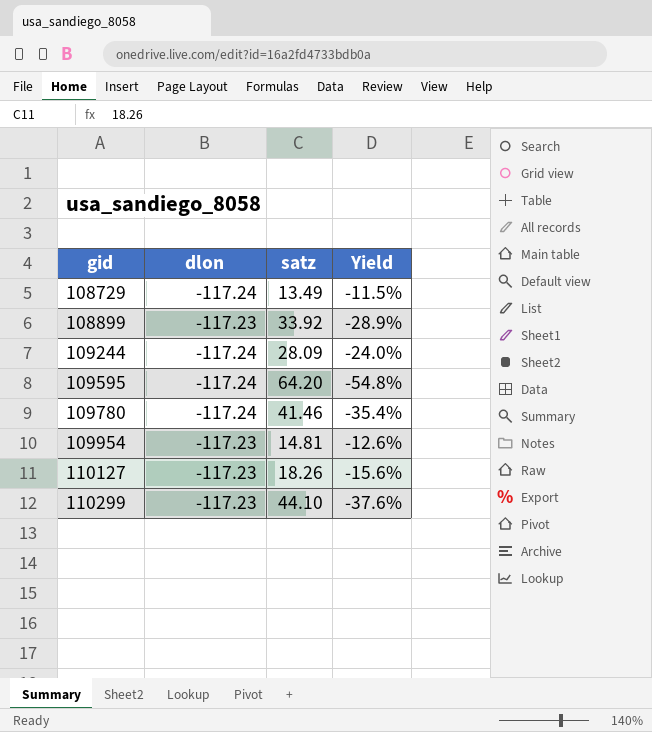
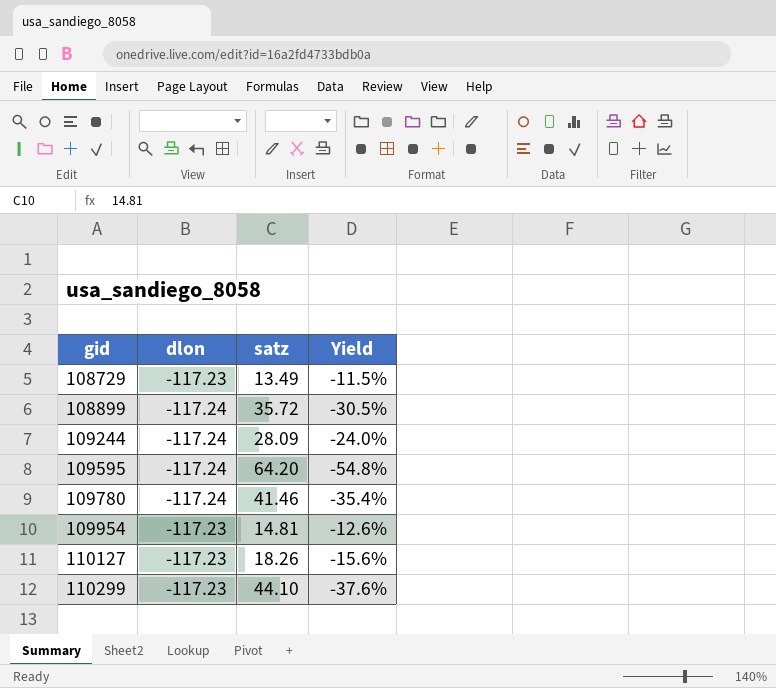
108729 | dlon: -117.24 -> -117.23
108899 | dlon: -117.23 -> -117.24
108899 | satz: 33.92 -> 35.72
108899 | Yield: -28.9% -> -30.5%

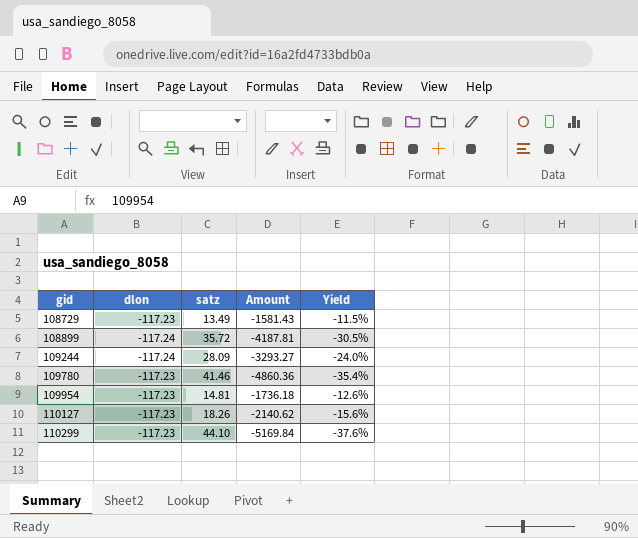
column Amount | formula: none -> [dlon] * [satz]
row 109595: -117.24 | 64.20 | -54.8% -> none
109780 | dlon: -117.24 -> -117.23

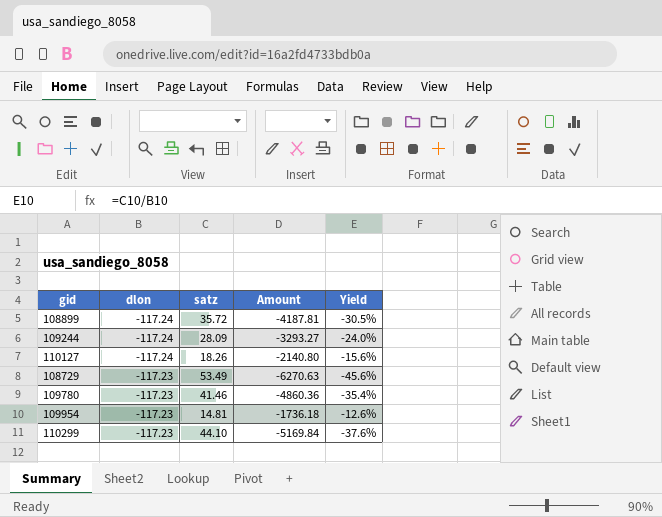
row order: gid ascending -> dlon ascending
110127 | dlon: -117.23 -> -117.24
110127 | Amount: -2140.62 -> -2140.80
108729 | satz: 13.49 -> 53.49
108729 | Amount: -1581.43 -> -6270.63
108729 | Yield: -11.5% -> -45.6%

